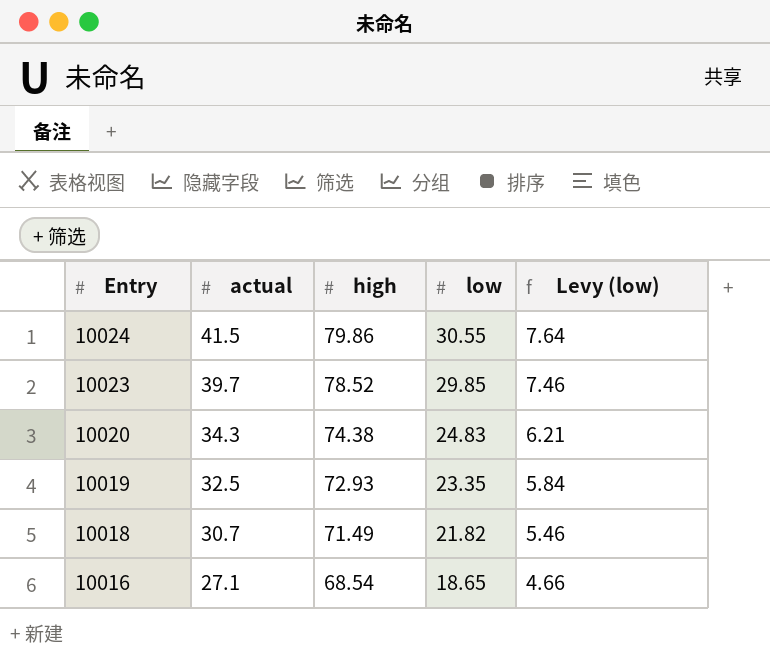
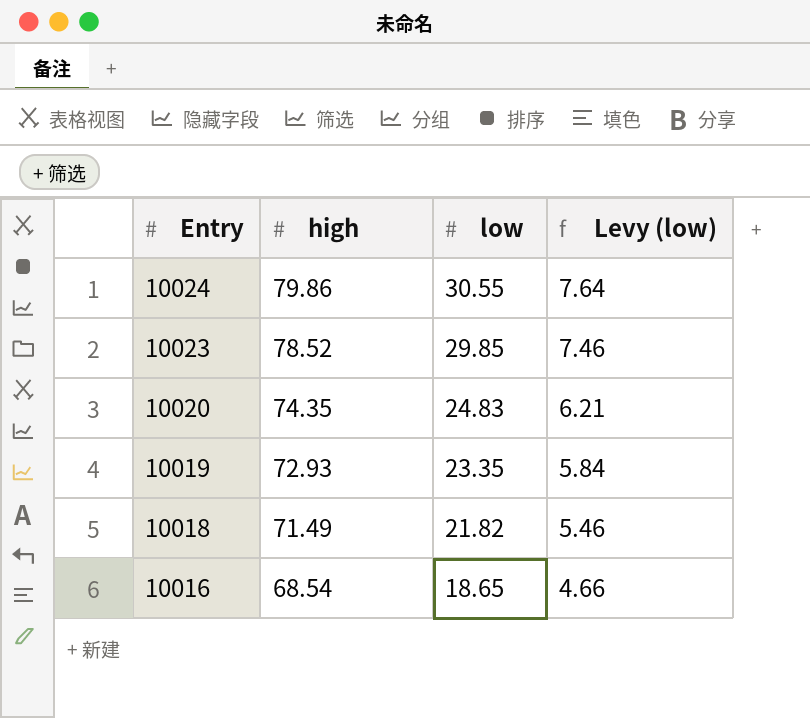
column actual | position: 2 -> none
10020 | high: 74.38 -> 74.35

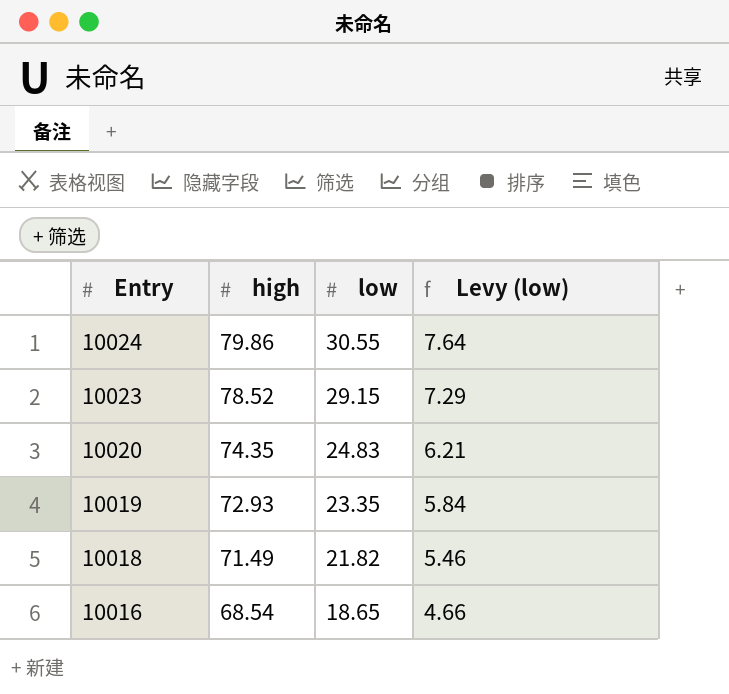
10023 | low: 29.85 -> 29.15
10023 | Levy (low): 7.46 -> 7.29

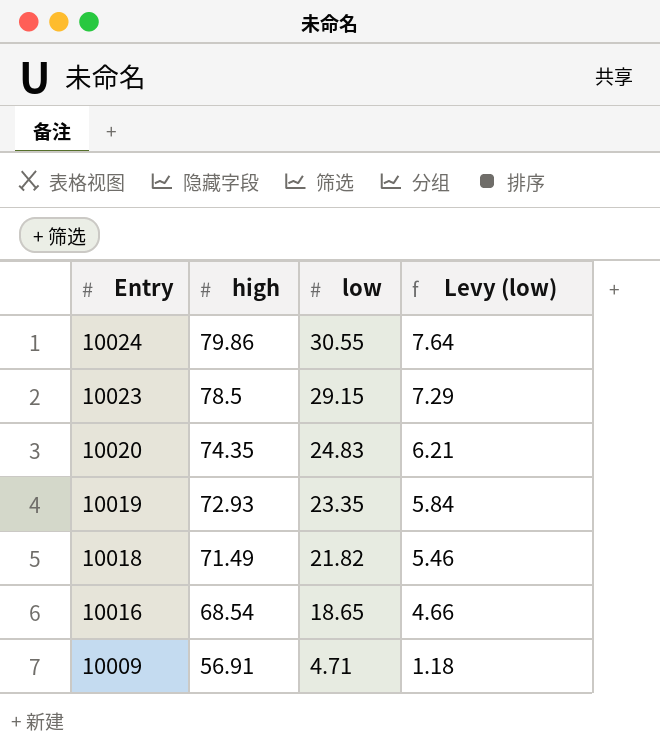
10023 | high: 78.52 -> 78.5
row 10009: none -> 56.91 | 4.71 | 1.18

